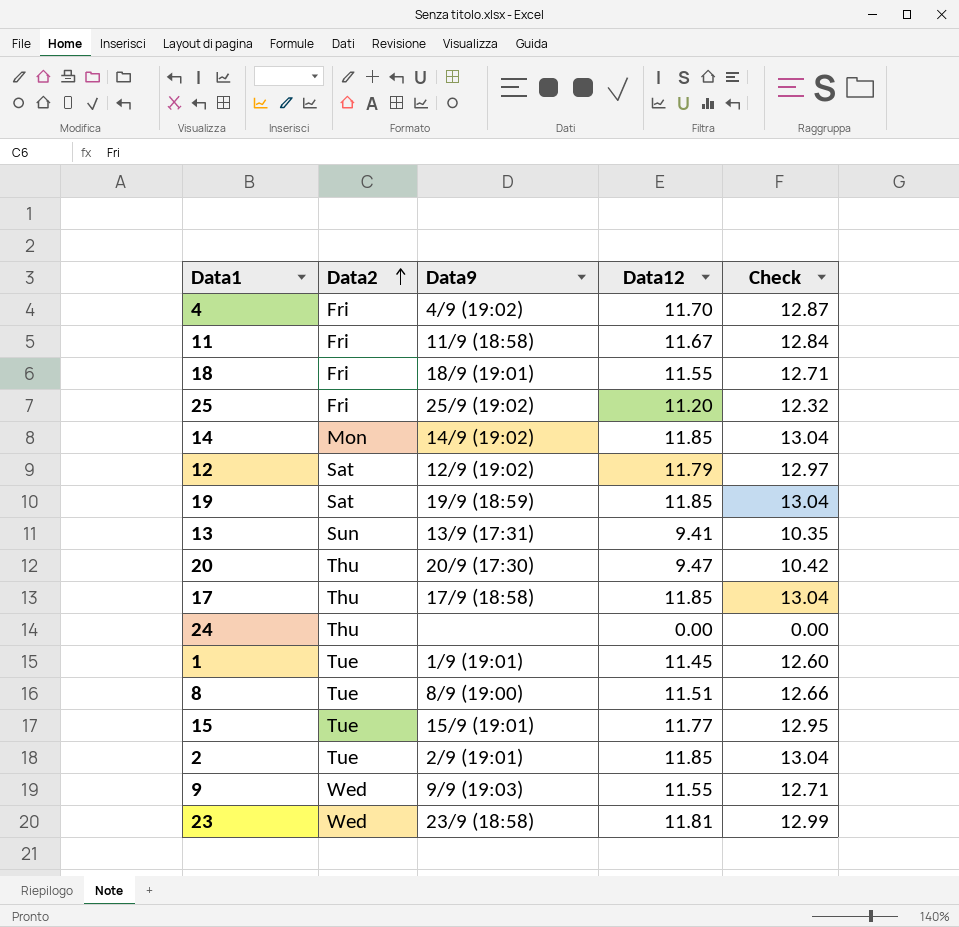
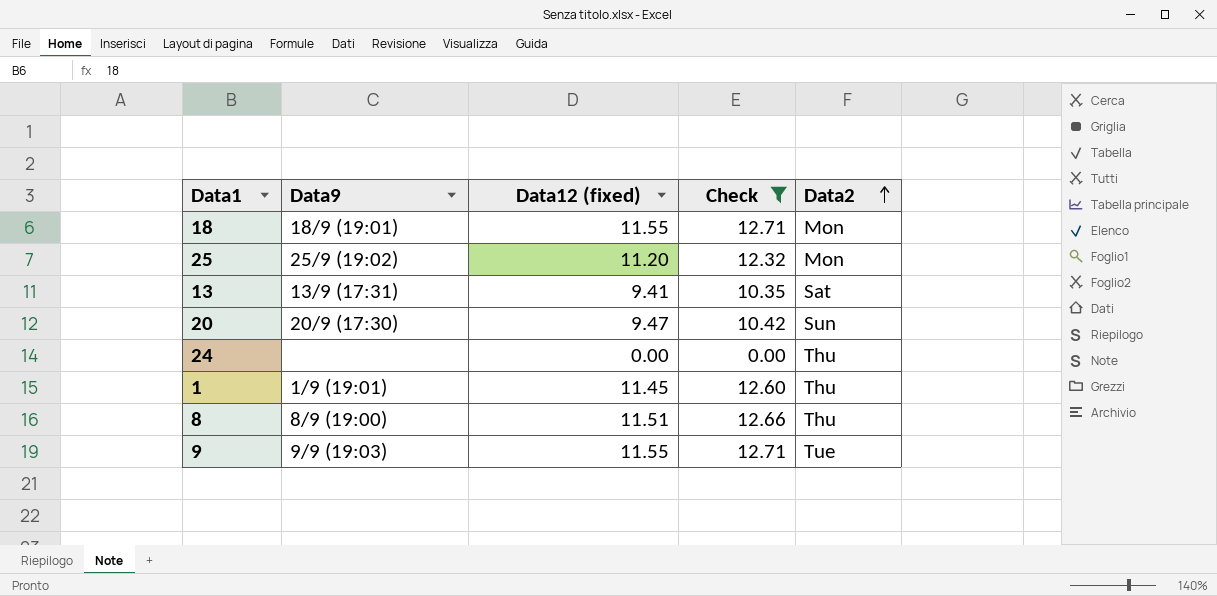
filter: none -> Check <= 12.71
column name: Data12 -> Data12 (fixed)
column Data2 | position: 2 -> 5
18 | Data2: Fri -> Mon
25 | Data2: Fri -> Mon
13 | Data2: Sun -> Sat
20 | Data2: Thu -> Sun
1 | Data2: Tue -> Thu
8 | Data2: Tue -> Thu
9 | Data2: Wed -> Tue

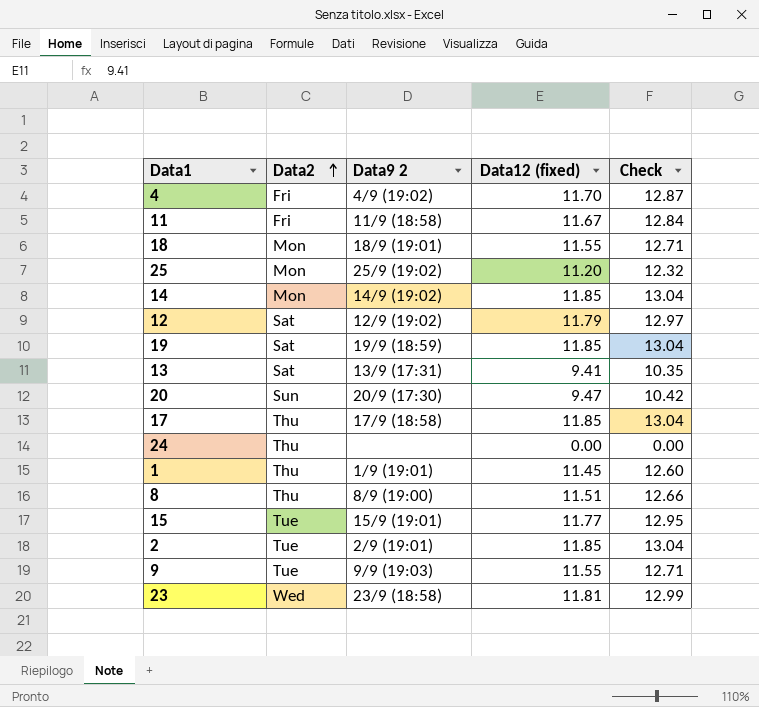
filter: Check <= 12.71 -> none
column Data2 | position: 5 -> 2
column name: Data9 -> Data9 2

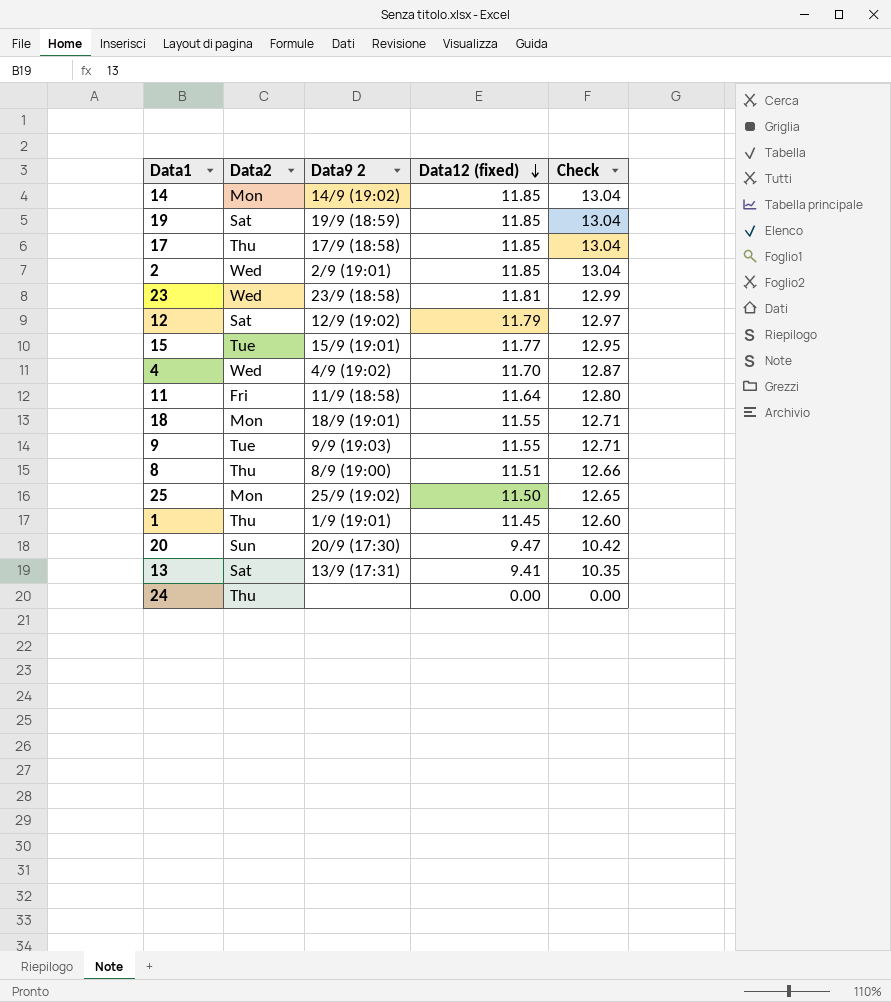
row order: Data2 ascending -> Data12 (fixed) descending
2 | Data2: Tue -> Wed
4 | Data2: Fri -> Wed
11 | Data12 (fixed): 11.67 -> 11.64
11 | Check: 12.84 -> 12.80
25 | Data12 (fixed): 11.20 -> 11.50
25 | Check: 12.32 -> 12.65

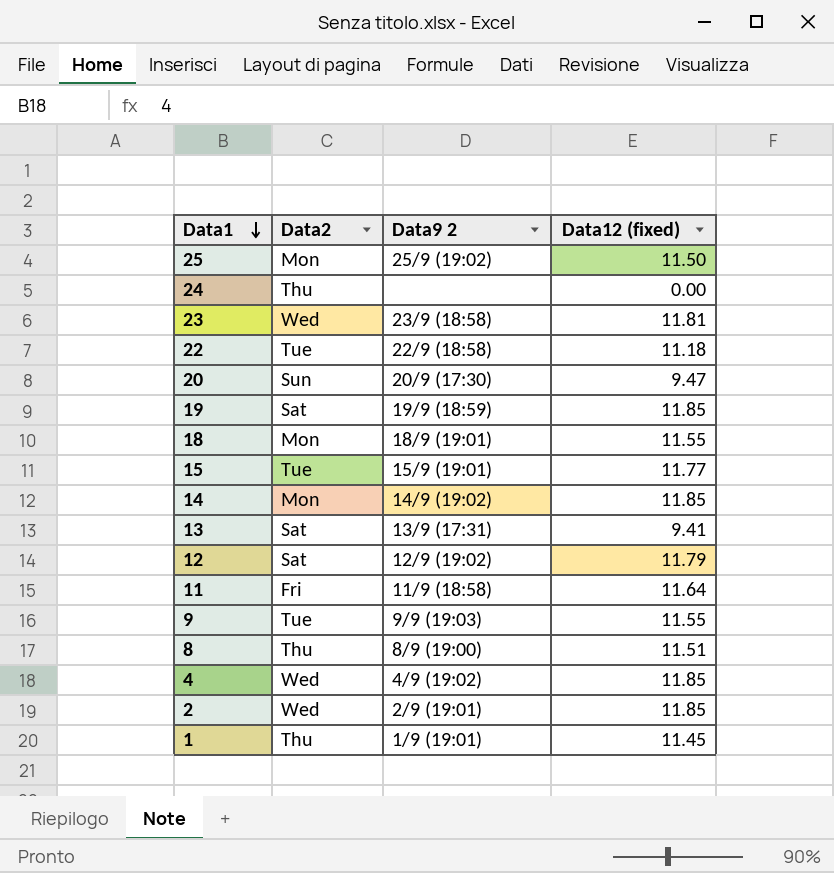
row order: Data12 (fixed) descending -> Data1 descending
column Check | formula: [Data12 (fixed)] * 1.1 -> none
row 17: Thu | 17/9 (18:58) | 11.85 | 13.04 -> none
row 22: none -> Tue | 22/9 (18:58) | 11.18
4 | Data12 (fixed): 11.70 -> 11.85

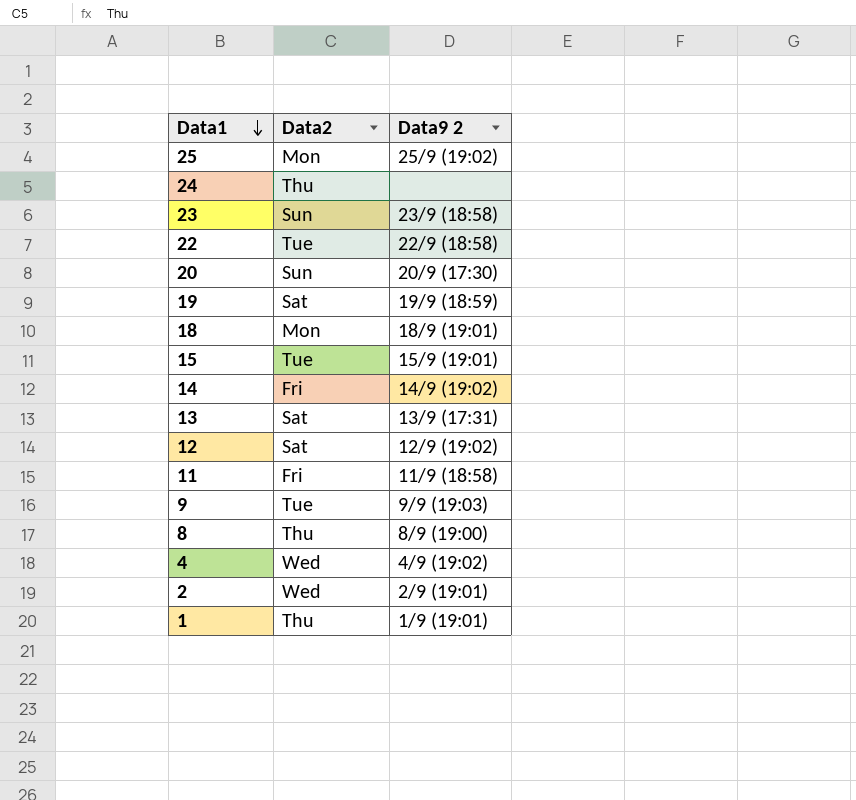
column Data12 (fixed) | position: 4 -> none
23 | Data2: Wed -> Sun
14 | Data2: Mon -> Fri

